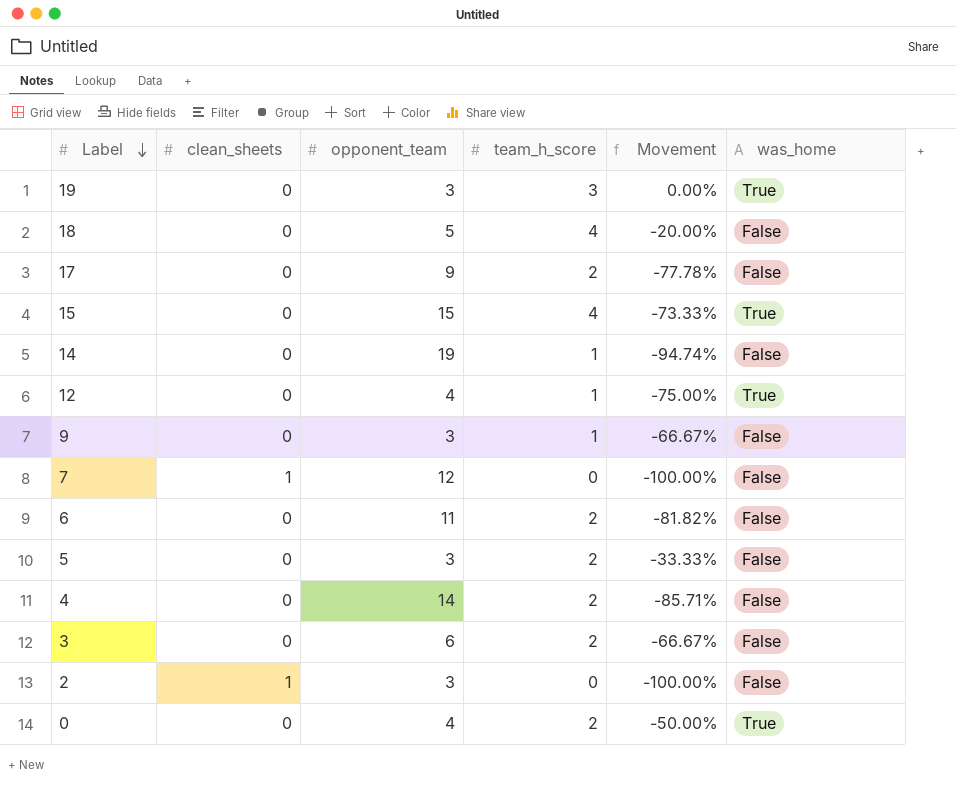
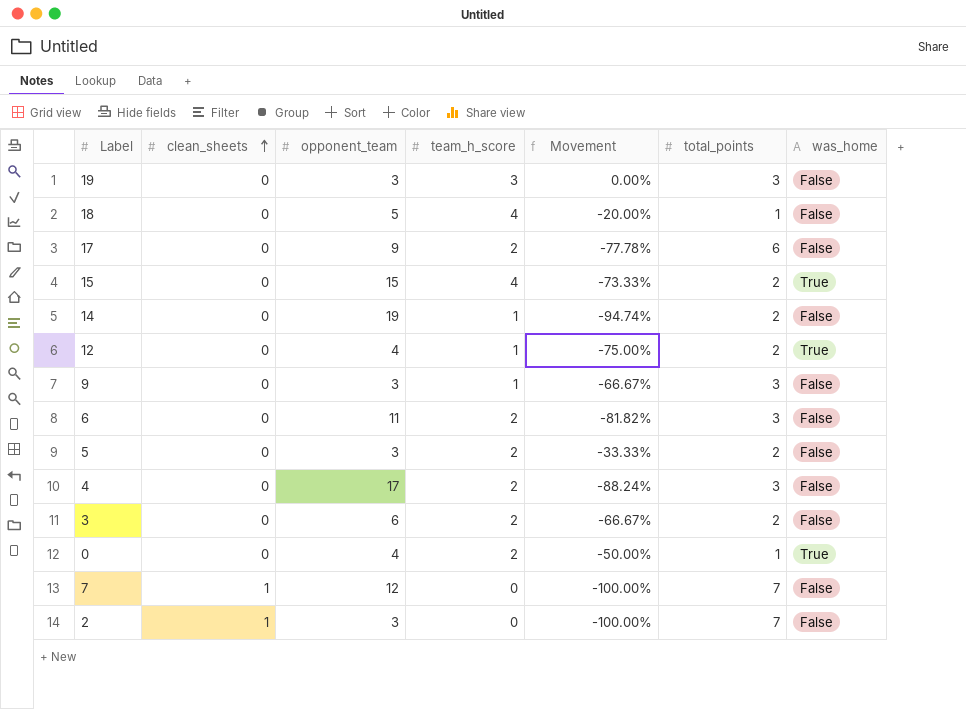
row order: Label descending -> clean_sheets ascending
column total_points | position: none -> 6
19 | was_home: True -> False
4 | opponent_team: 14 -> 17
4 | Movement: -85.71% -> -88.24%

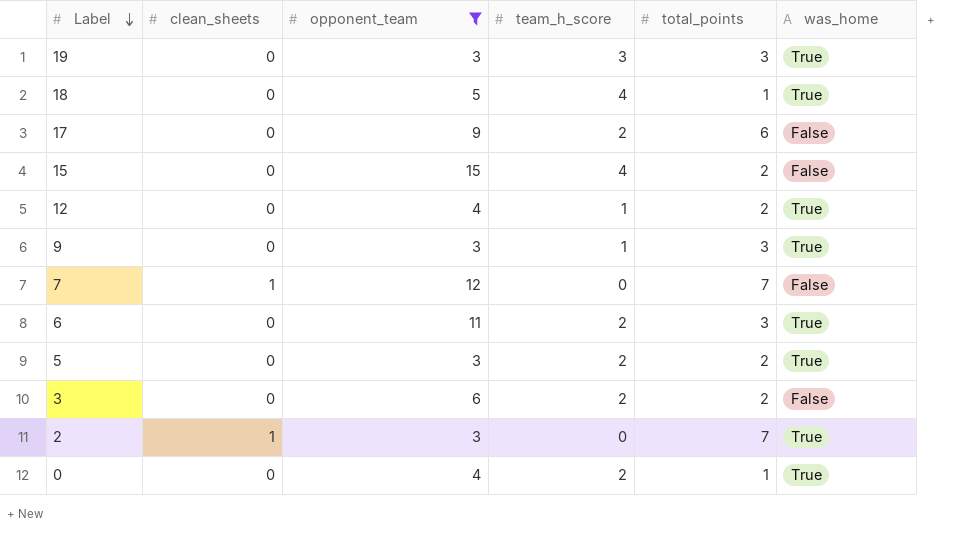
filter: none -> opponent_team <= 15
row order: clean_sheets ascending -> Label descending
column Movement | formula: ([team_h_score] - [opponent_team]) / [opponent_team] -> none
19 | was_home: False -> True
18 | was_home: False -> True
15 | was_home: True -> False
9 | was_home: False -> True
6 | was_home: False -> True
5 | was_home: False -> True
2 | was_home: False -> True

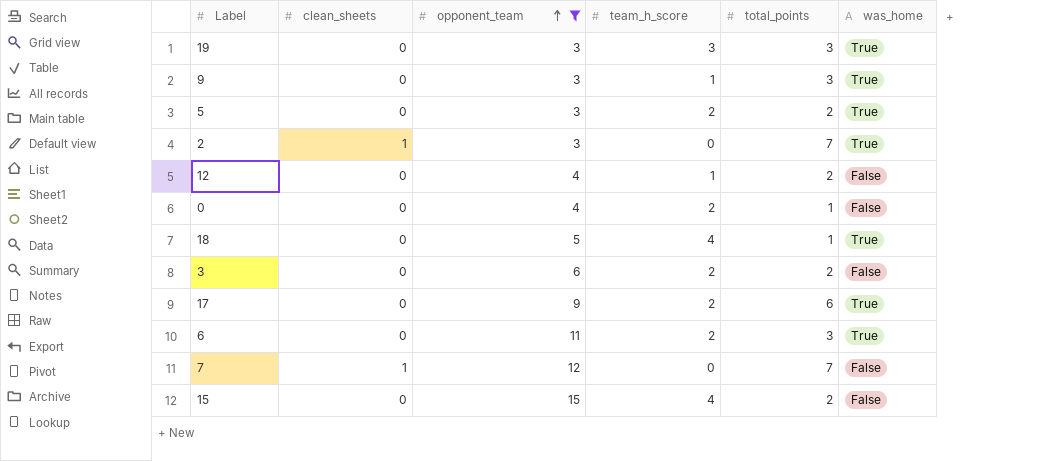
row order: Label descending -> opponent_team ascending
12 | was_home: True -> False
0 | was_home: True -> False
17 | was_home: False -> True

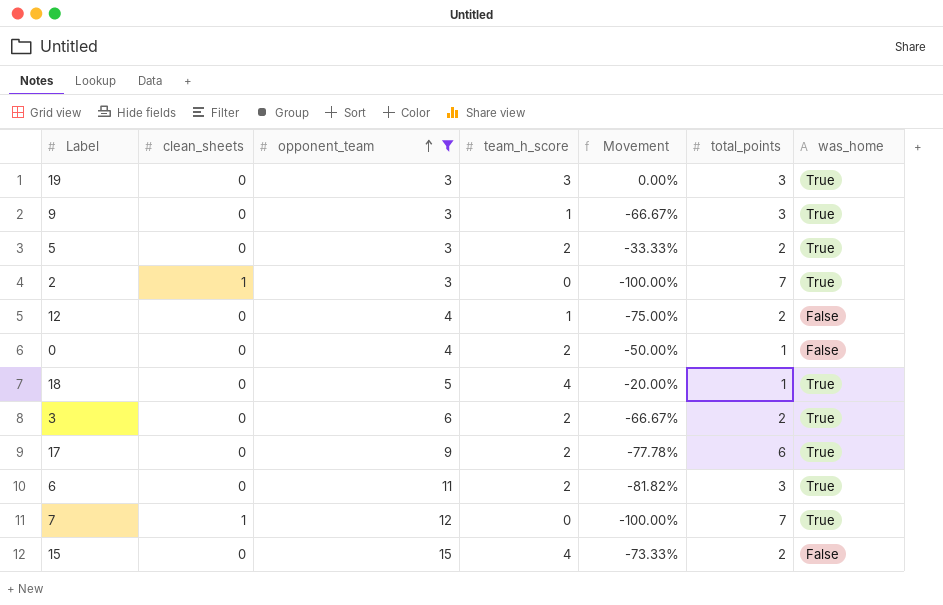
column Movement | formula: none -> ([team_h_score] - [opponent_team]) / [opponent_team]
3 | was_home: False -> True
7 | was_home: False -> True

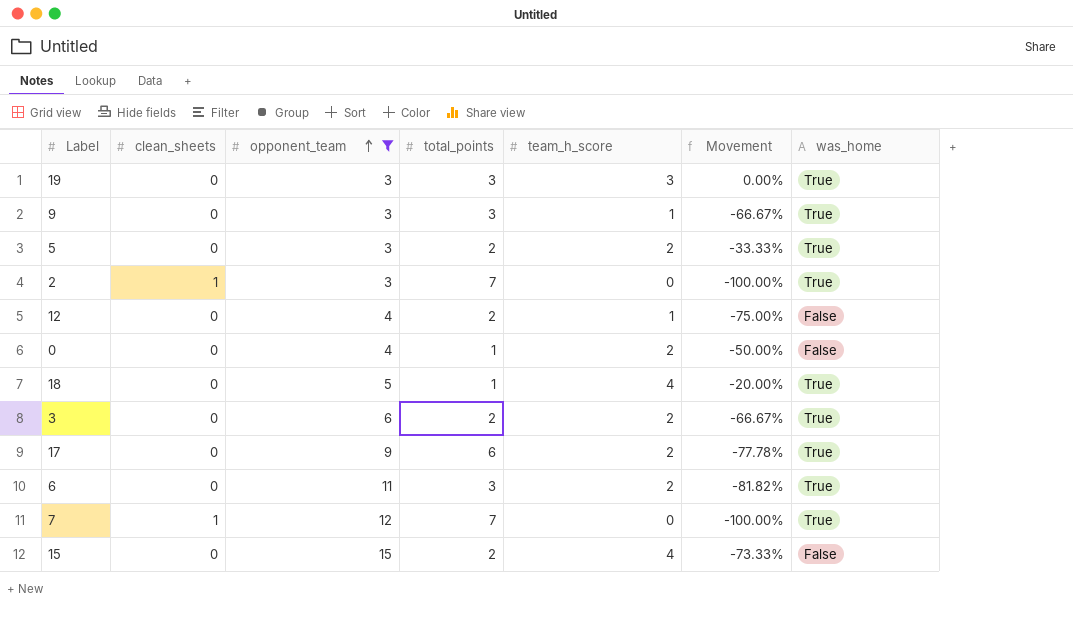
column total_points | position: 6 -> 4

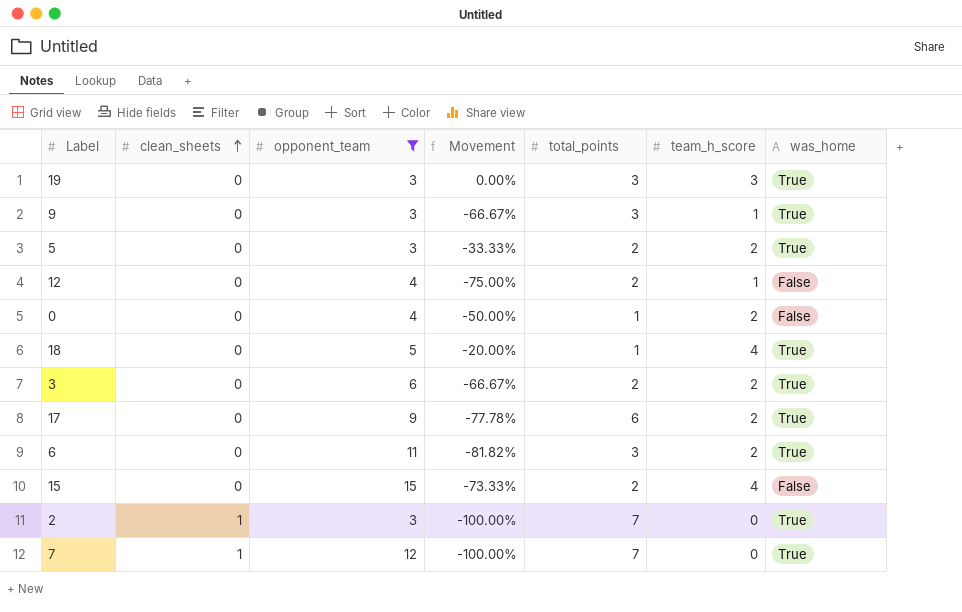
row order: opponent_team ascending -> clean_sheets ascending
column Movement | position: 6 -> 4

